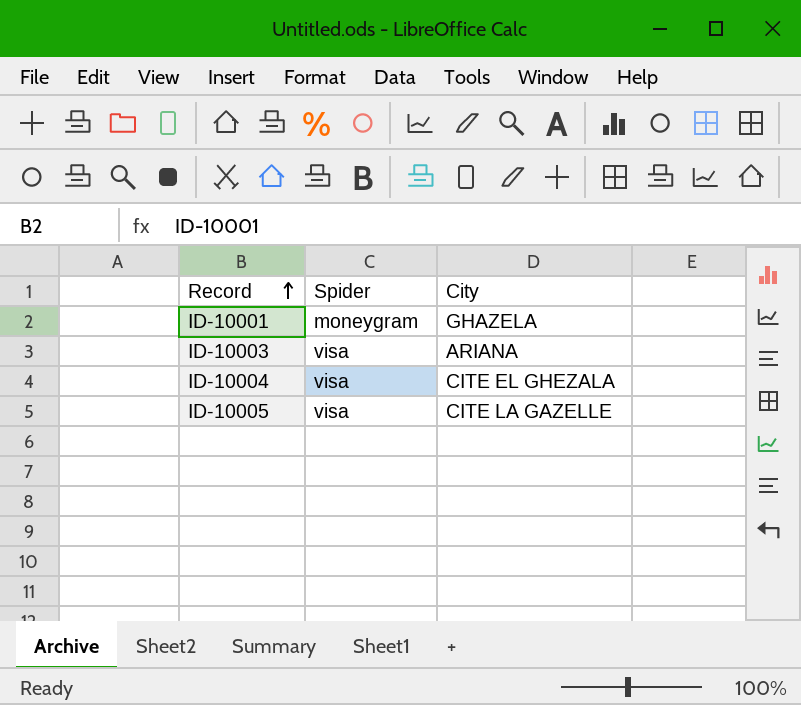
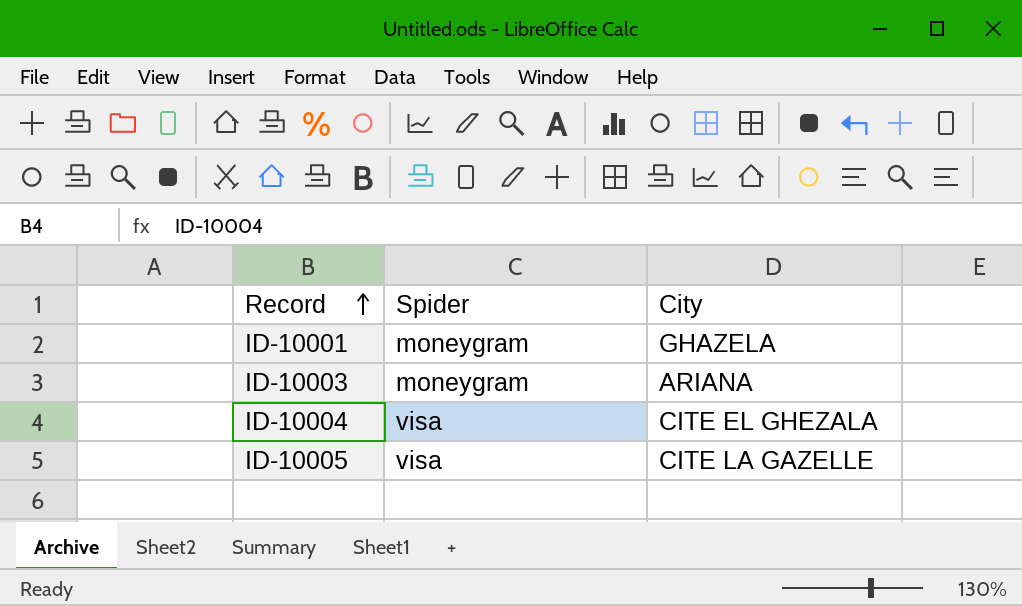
ID-10003 | Spider: visa -> moneygram

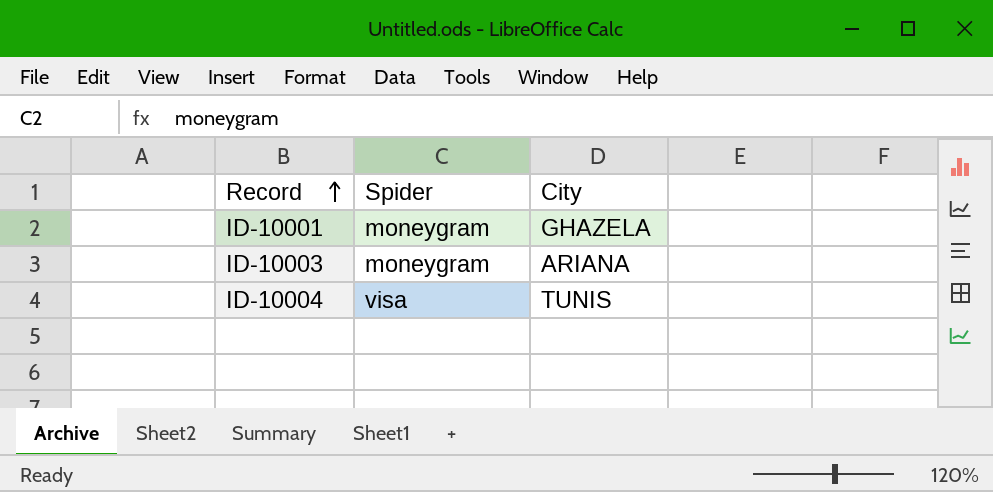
row ID-10005: visa | CITE LA GAZELLE -> none
ID-10004 | City: CITE EL GHEZALA -> TUNIS

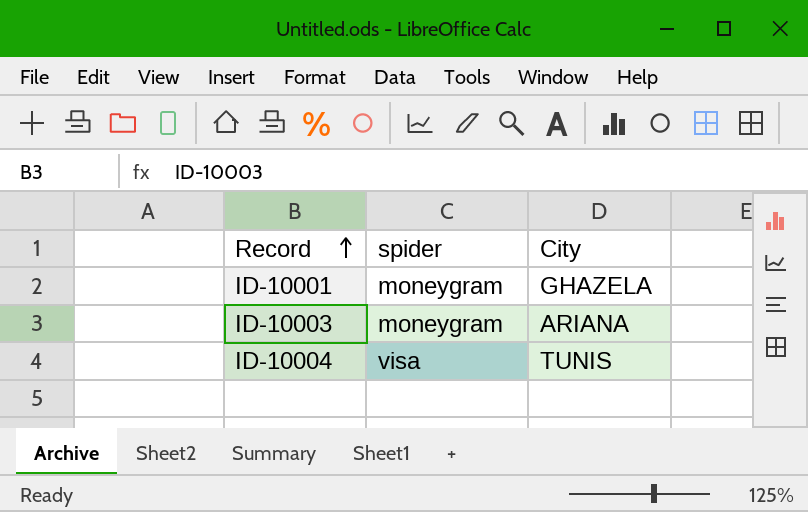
column name: Spider -> spider

